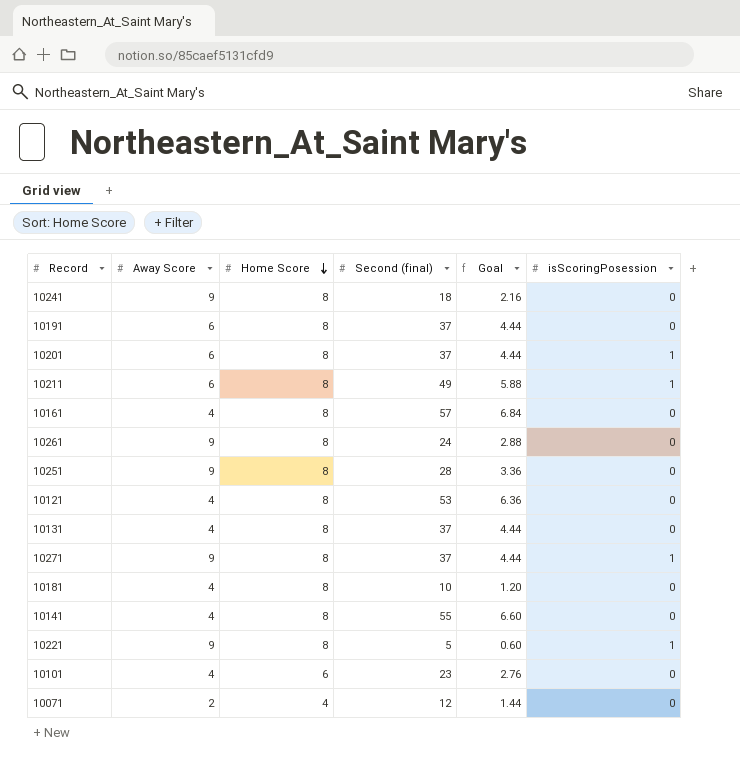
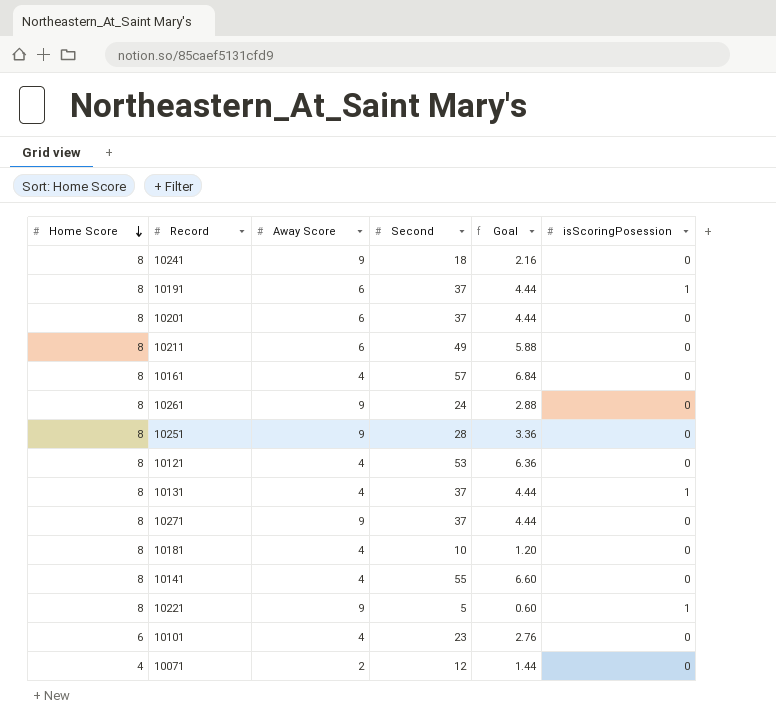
column Home Score | position: 3 -> 1
column name: Second (final) -> Second
10191 | isScoringPosession: 0 -> 1
10201 | isScoringPosession: 1 -> 0
10211 | isScoringPosession: 1 -> 0
10131 | isScoringPosession: 0 -> 1
10271 | isScoringPosession: 1 -> 0

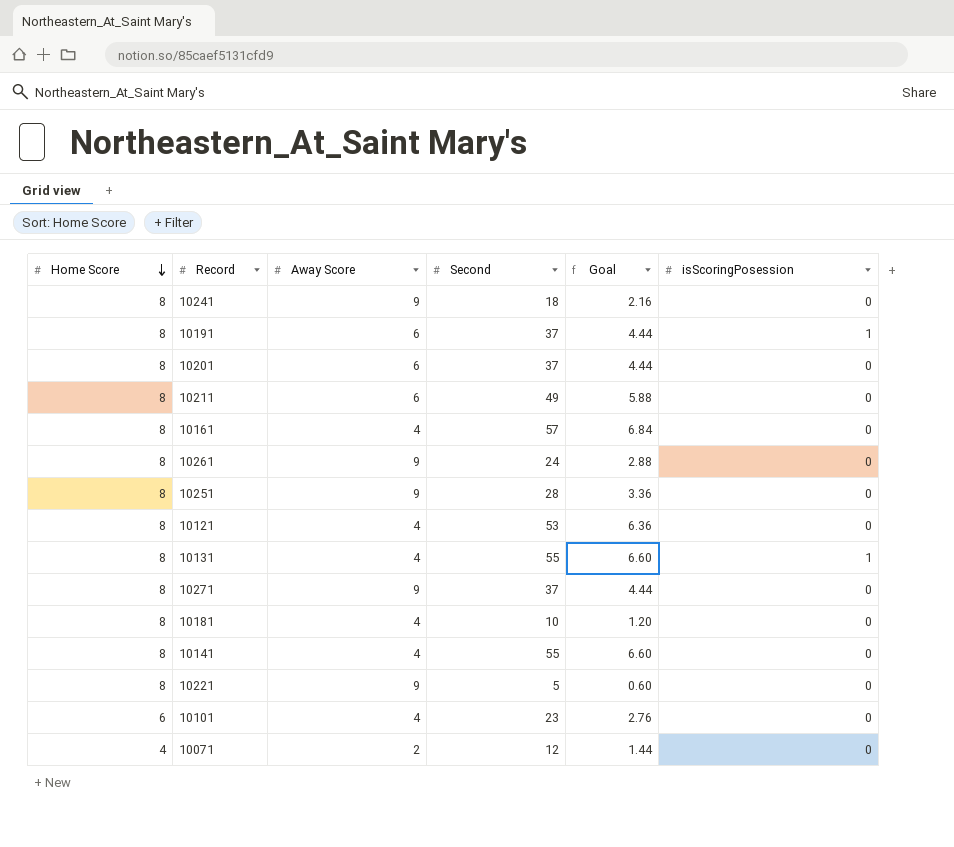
10131 | Second: 37 -> 55
10131 | Goal: 4.44 -> 6.60
10221 | isScoringPosession: 1 -> 0

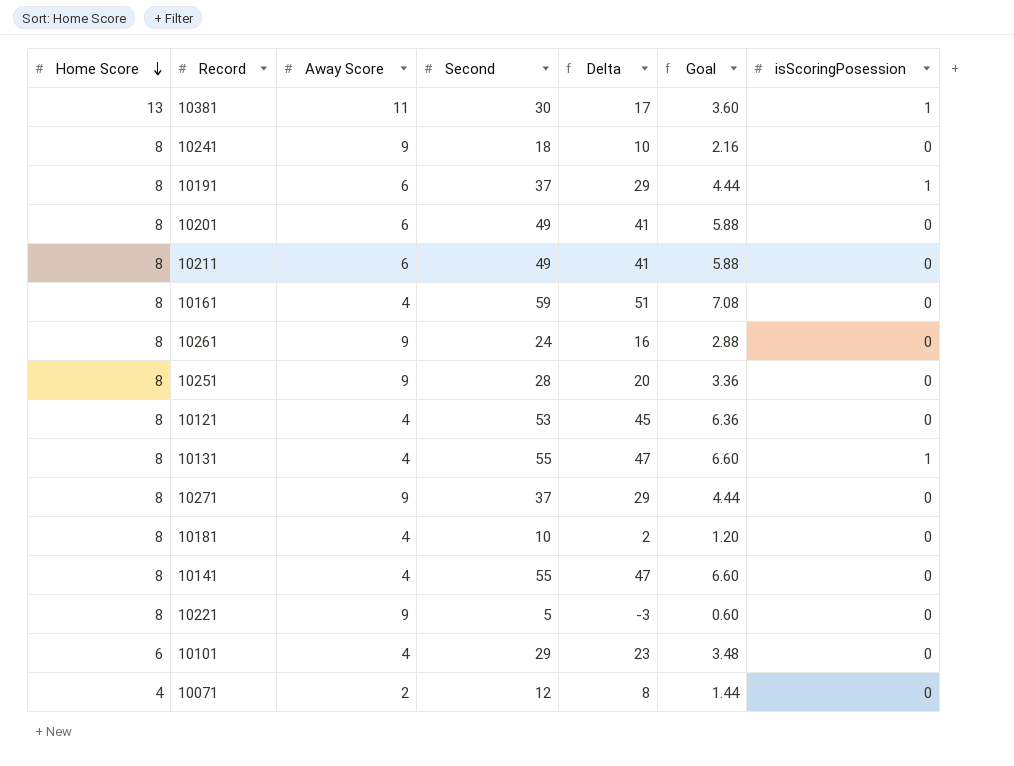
column Delta | formula: none -> [Second] - [Home Score]
row 10381: none -> 13 | 11 | 30 | 17 | 3.60 | 1
10201 | Second: 37 -> 49
10201 | Goal: 4.44 -> 5.88
10161 | Second: 57 -> 59
10161 | Goal: 6.84 -> 7.08
10101 | Second: 23 -> 29
10101 | Goal: 2.76 -> 3.48

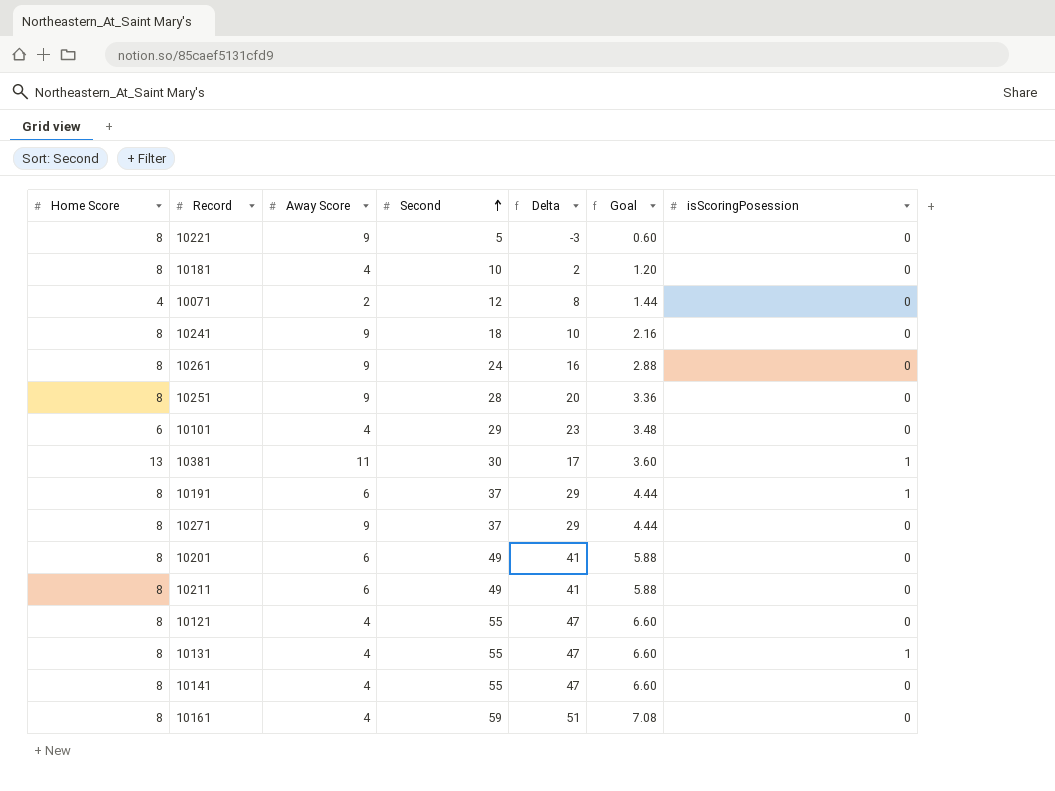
row order: Home Score descending -> Second ascending
10121 | Second: 53 -> 55
10121 | Delta: 45 -> 47
10121 | Goal: 6.36 -> 6.60

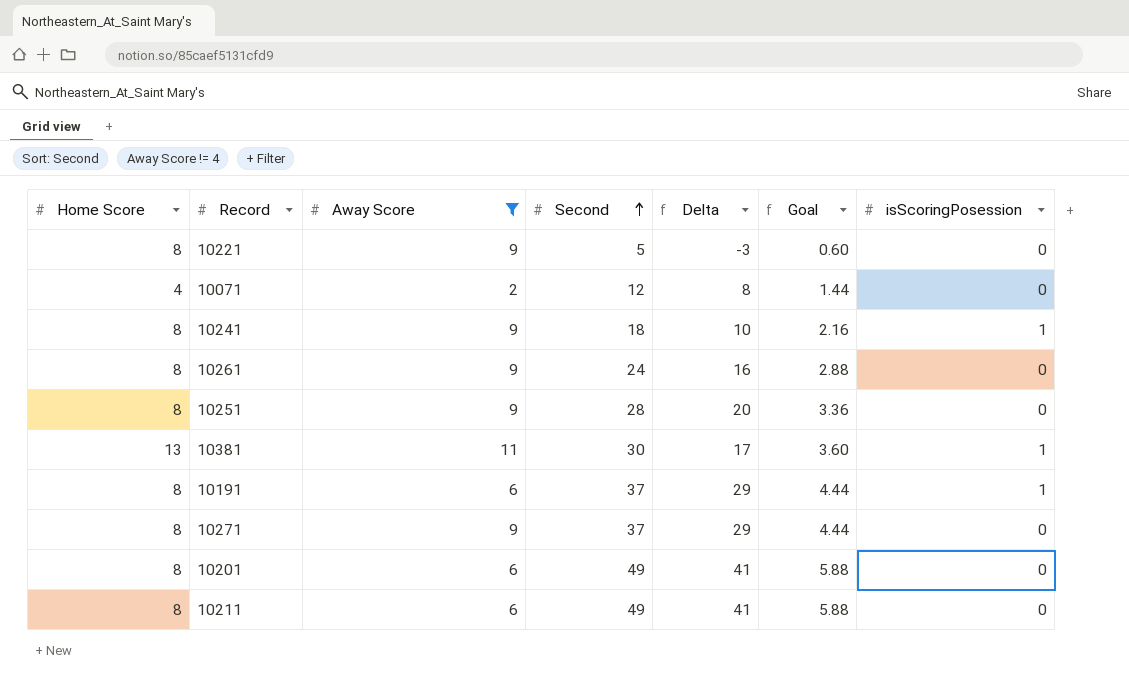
filter: none -> Away Score != 4
10241 | isScoringPosession: 0 -> 1

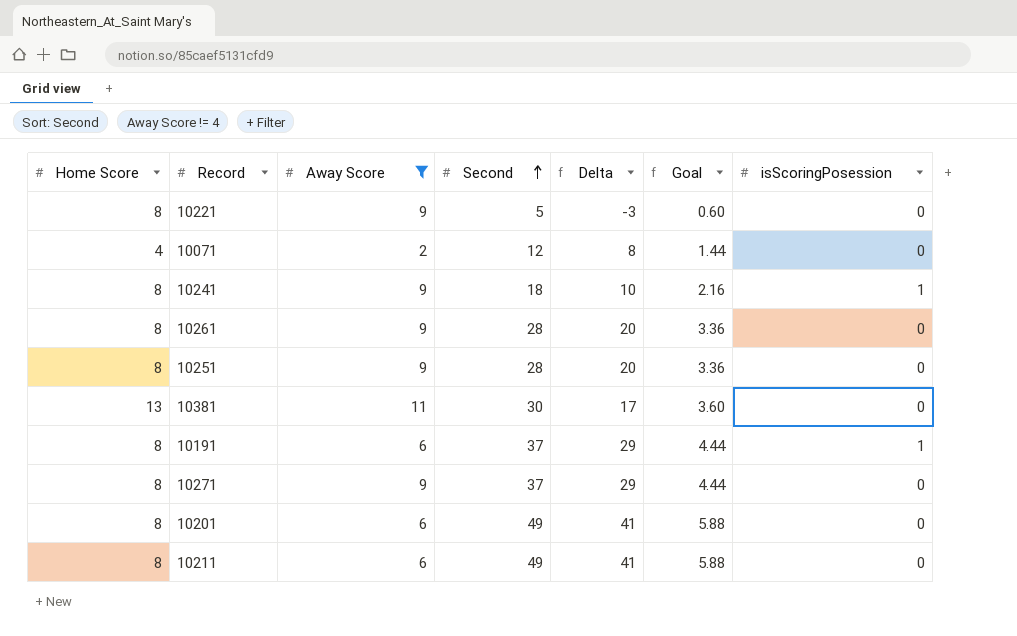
10261 | Second: 24 -> 28
10261 | Delta: 16 -> 20
10261 | Goal: 2.88 -> 3.36
10381 | isScoringPosession: 1 -> 0

